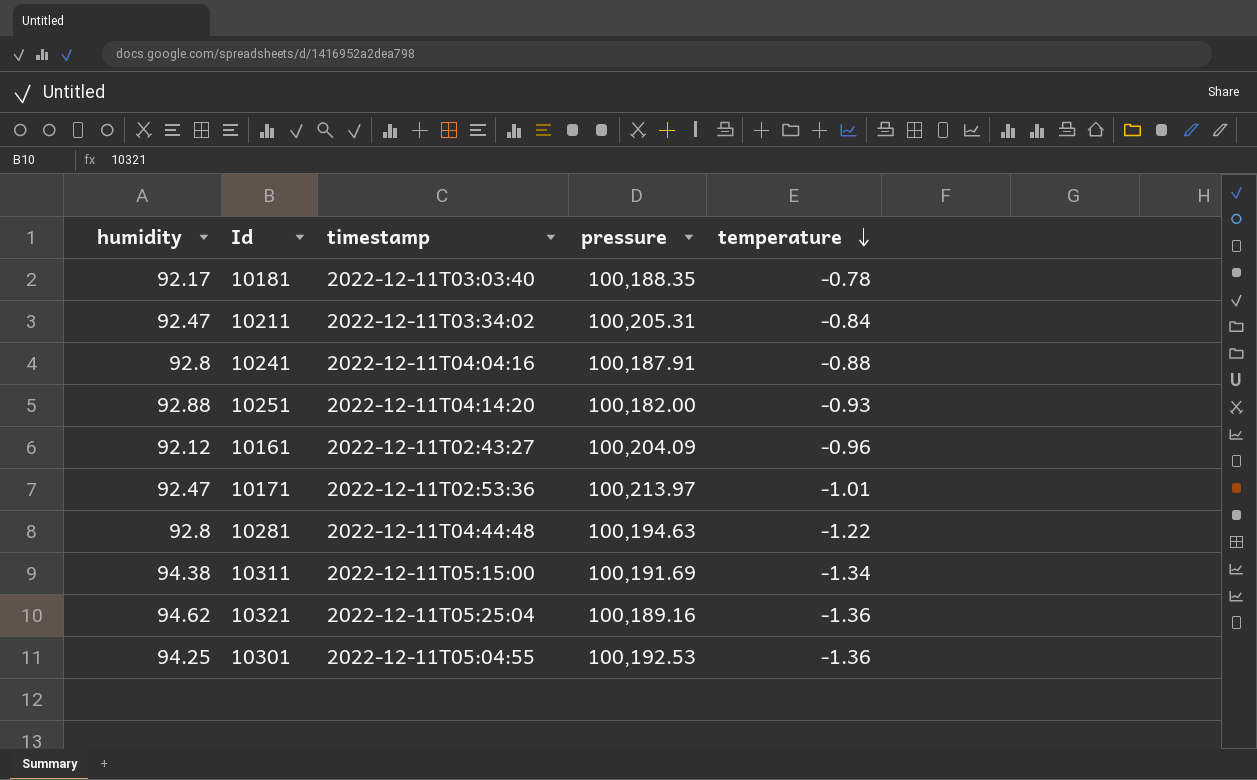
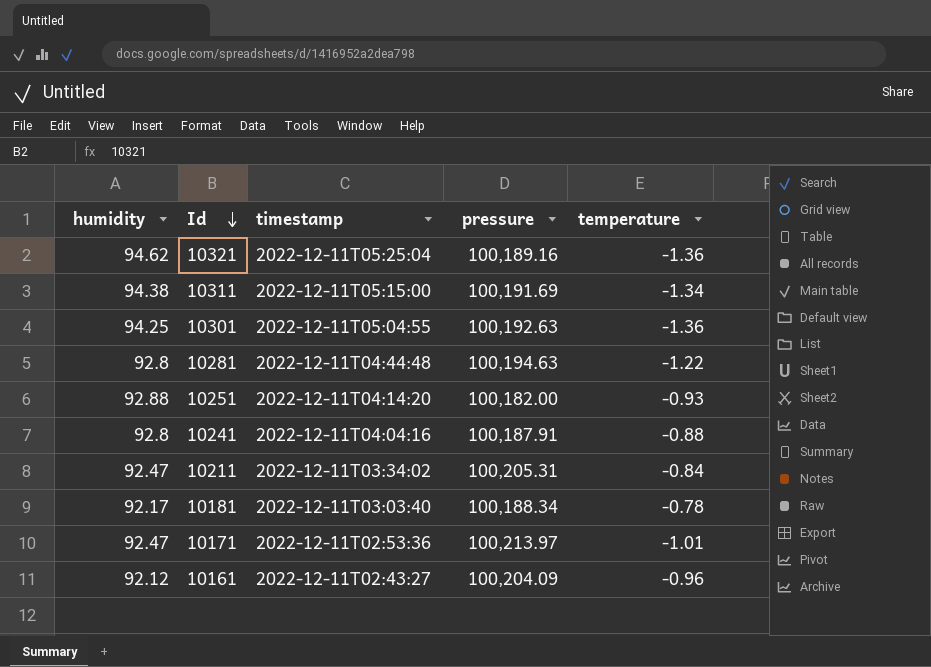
row order: temperature descending -> Id descending
10301 | pressure: 100,192.53 -> 100,192.63
10181 | pressure: 100,188.35 -> 100,188.34

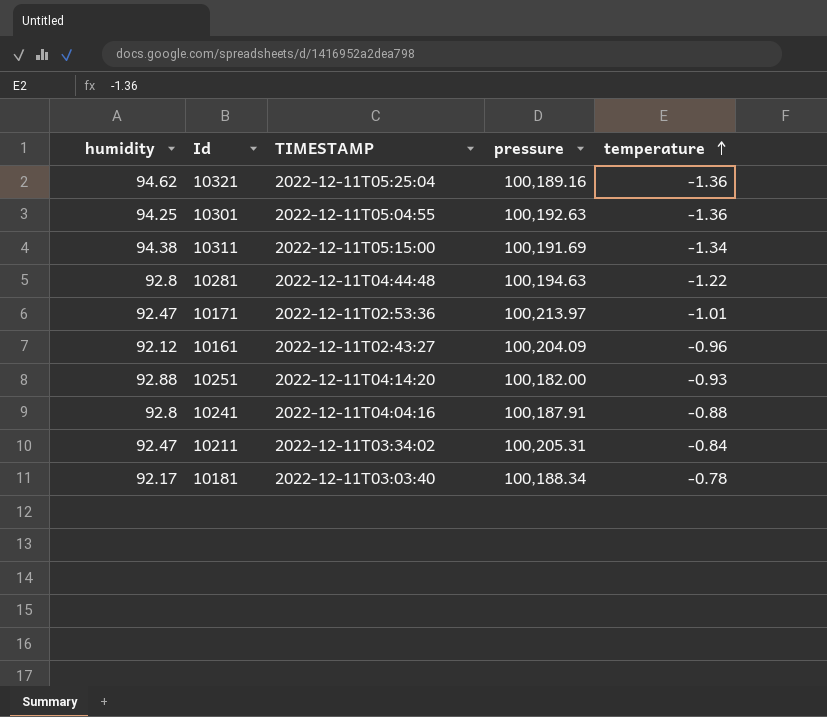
row order: Id descending -> temperature ascending
column name: timestamp -> TIMESTAMP

